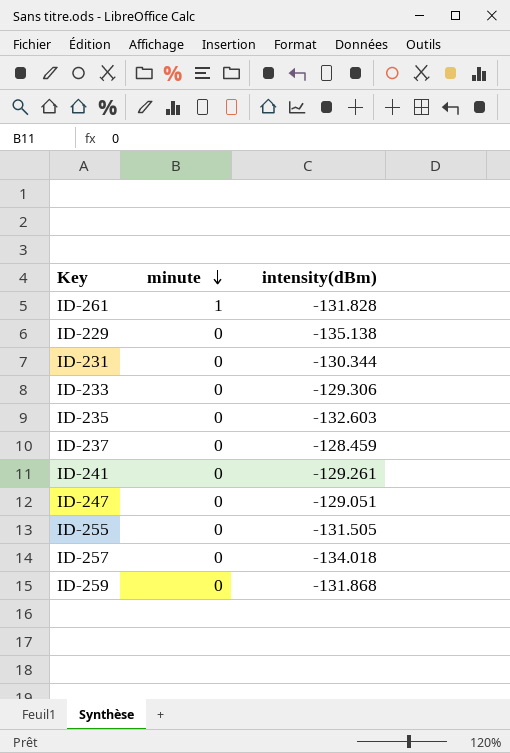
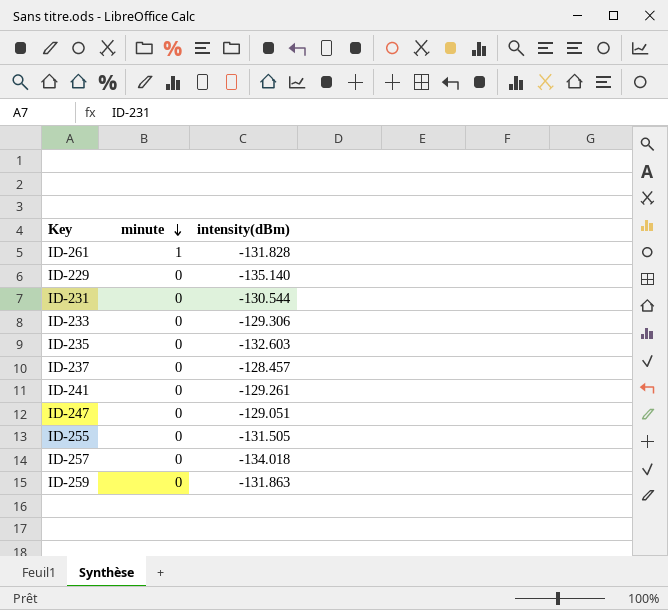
ID-229 | intensity(dBm): -135.138 -> -135.140
ID-231 | intensity(dBm): -130.344 -> -130.544
ID-237 | intensity(dBm): -128.459 -> -128.457
ID-259 | intensity(dBm): -131.868 -> -131.863

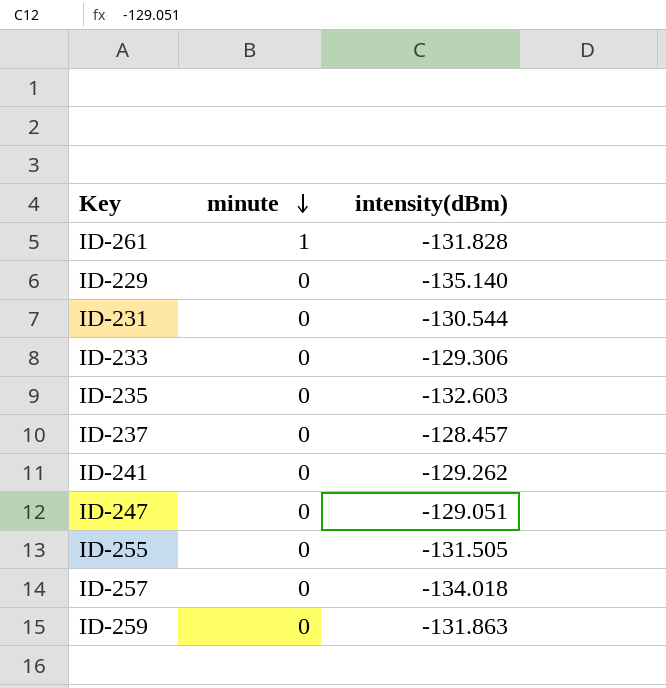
ID-241 | intensity(dBm): -129.261 -> -129.262

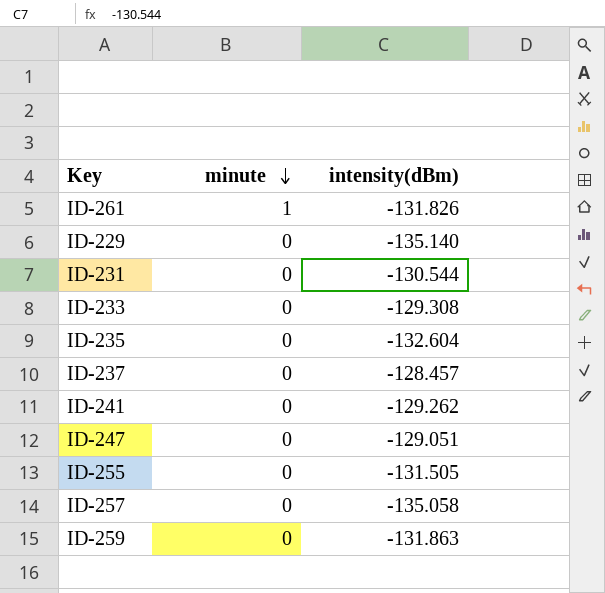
ID-261 | intensity(dBm): -131.828 -> -131.826
ID-233 | intensity(dBm): -129.306 -> -129.308
ID-235 | intensity(dBm): -132.603 -> -132.604
ID-257 | intensity(dBm): -134.018 -> -135.058

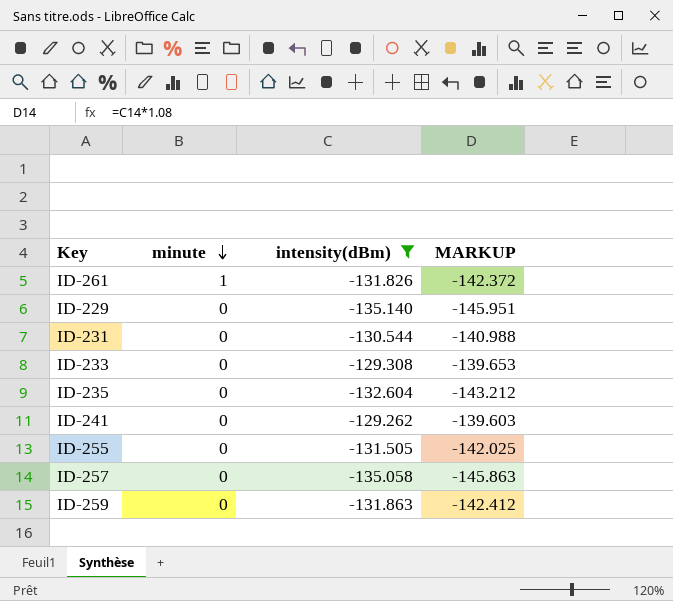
filter: none -> intensity(dBm) <= -129.262
column MARKUP | formula: none -> [intensity(dBm)] * 1.08

